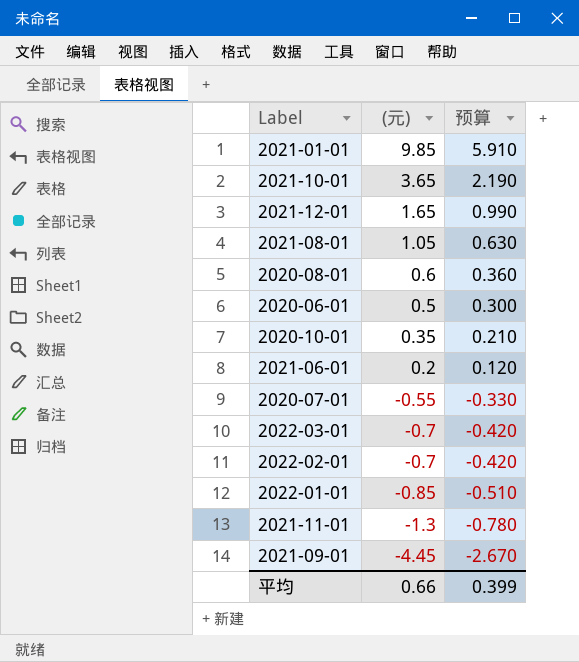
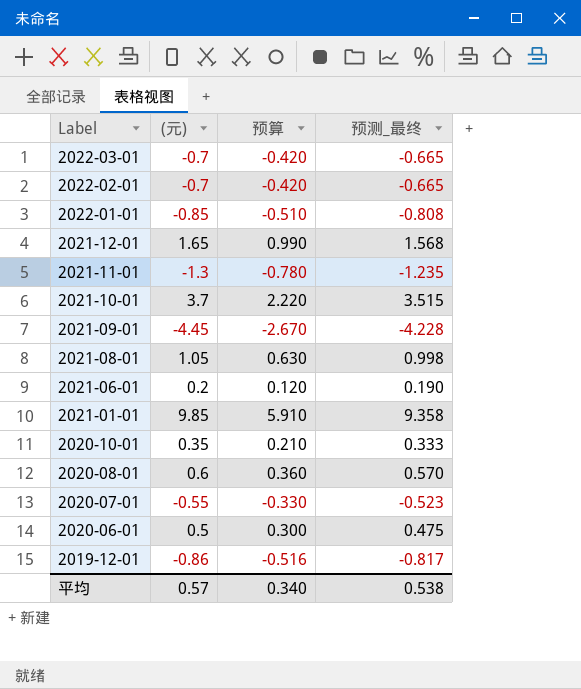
row order: (元) descending -> Label descending
column 预测_最终 | formula: none -> [(元)] * 0.95
2021-10-01 | (元): 3.65 -> 3.7
2021-10-01 | 预算: 2.190 -> 2.220
row 2019-12-01: none -> -0.86 | -0.516 | -0.817
平均 | (元): 0.66 -> 0.57
平均 | 预算: 0.399 -> 0.340

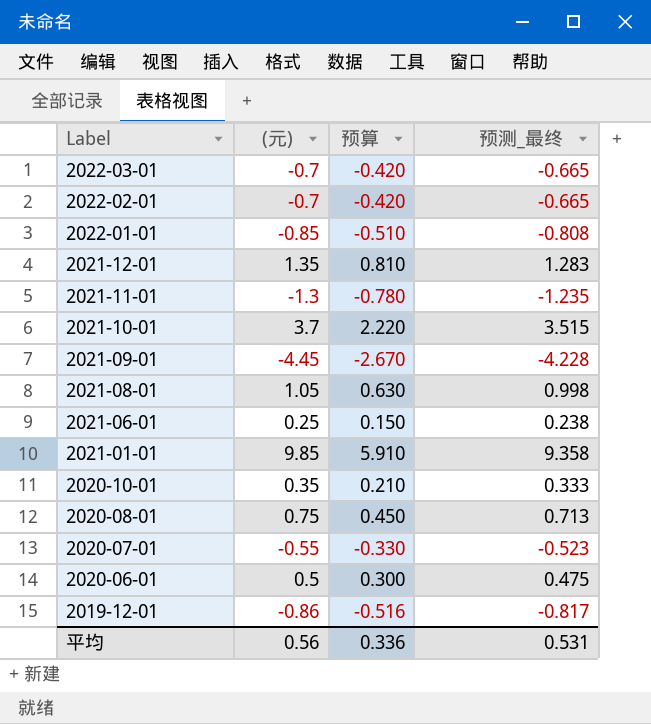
2021-12-01 | (元): 1.65 -> 1.35
2021-12-01 | 预算: 0.990 -> 0.810
2021-12-01 | 预测_最终: 1.568 -> 1.283
2021-06-01 | (元): 0.2 -> 0.25
2021-06-01 | 预算: 0.120 -> 0.150
2021-06-01 | 预测_最终: 0.190 -> 0.238
2020-08-01 | (元): 0.6 -> 0.75
2020-08-01 | 预算: 0.360 -> 0.450
2020-08-01 | 预测_最终: 0.570 -> 0.713
平均 | (元): 0.57 -> 0.56
平均 | 预算: 0.340 -> 0.336
平均 | 预测_最终: 0.538 -> 0.531

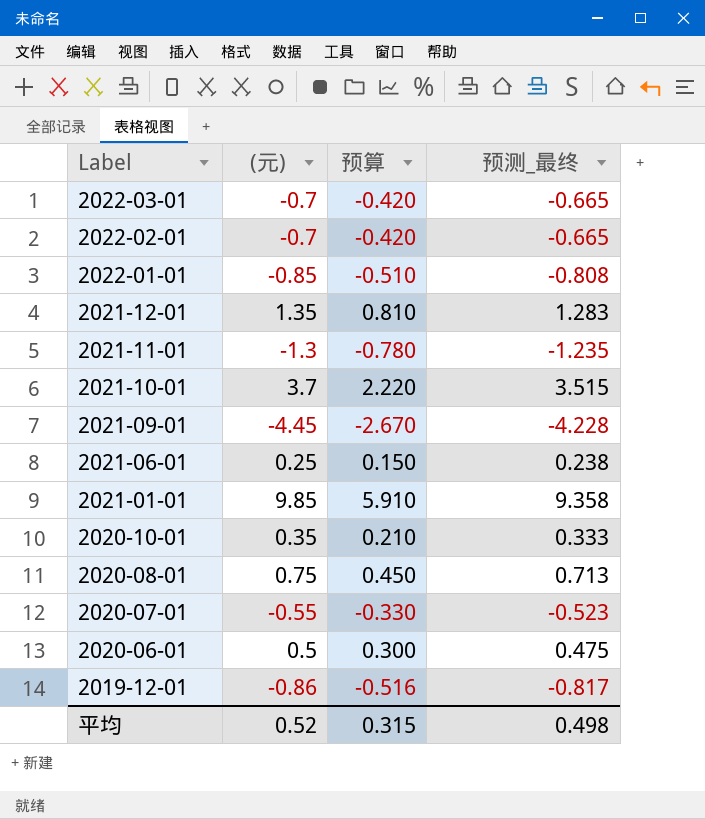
row 2021-08-01: 1.05 | 0.630 | 0.998 -> none
平均 | (元): 0.56 -> 0.52
平均 | 预算: 0.336 -> 0.315
平均 | 预测_最终: 0.531 -> 0.498

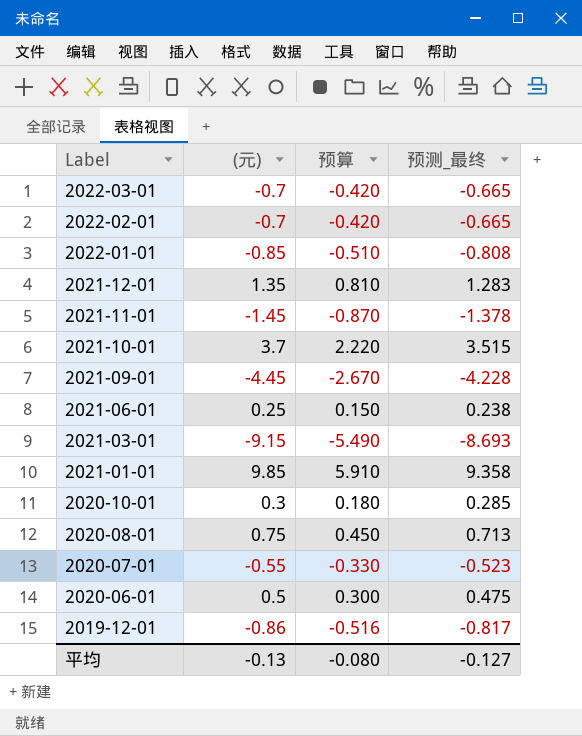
2021-11-01 | (元): -1.3 -> -1.45
2021-11-01 | 预算: -0.780 -> -0.870
2021-11-01 | 预测_最终: -1.235 -> -1.378
row 2021-03-01: none -> -9.15 | -5.490 | -8.693
2020-10-01 | (元): 0.35 -> 0.3
2020-10-01 | 预算: 0.210 -> 0.180
2020-10-01 | 预测_最终: 0.333 -> 0.285
平均 | (元): 0.52 -> -0.13
平均 | 预算: 0.315 -> -0.080
平均 | 预测_最终: 0.498 -> -0.127

